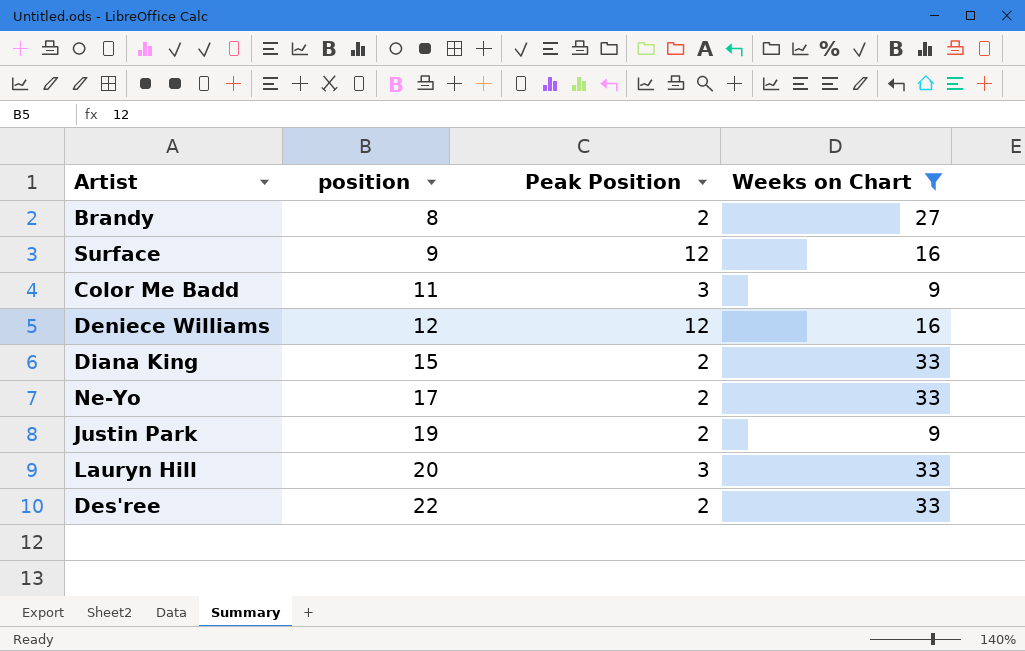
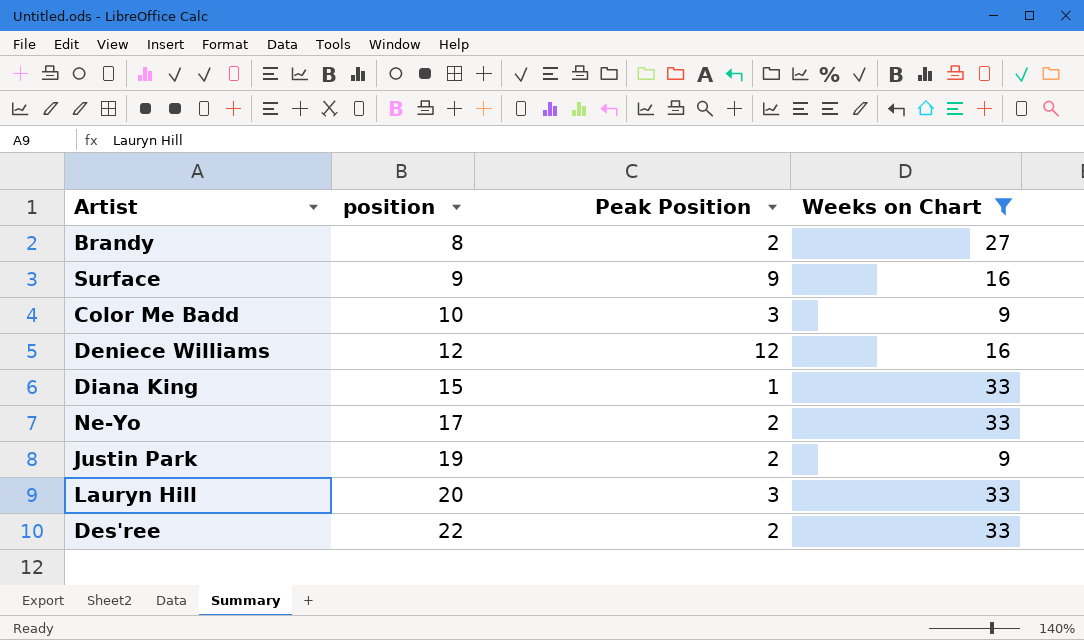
Surface | Peak Position: 12 -> 9
Color Me Badd | position: 11 -> 10
Diana King | Peak Position: 2 -> 1

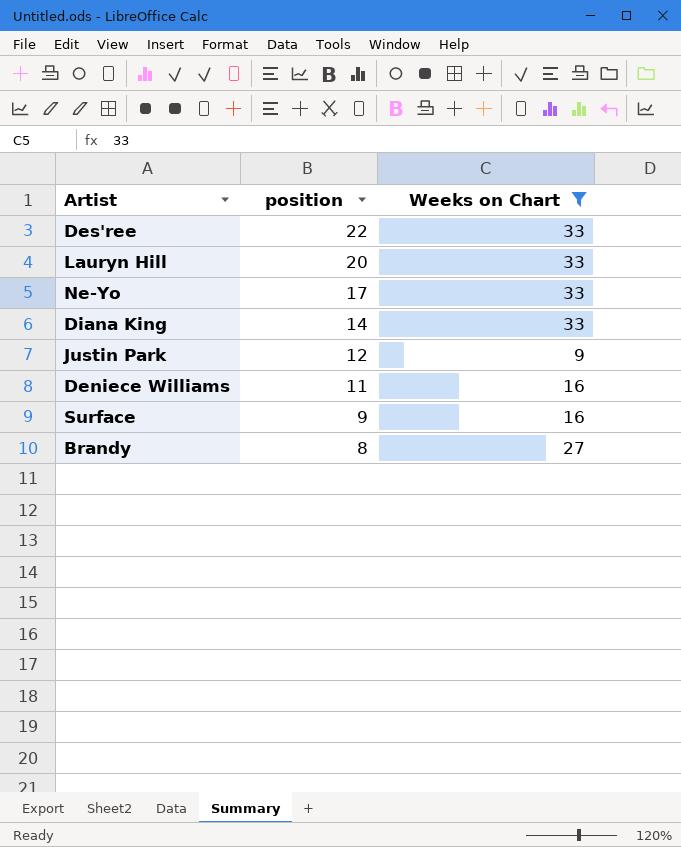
row order: position ascending -> position descending
column Peak Position | position: 3 -> none
row Color Me Badd: 10 | 3 | 9 -> none
Diana King | position: 15 -> 14
Justin Park | position: 19 -> 12
Deniece Williams | position: 12 -> 11

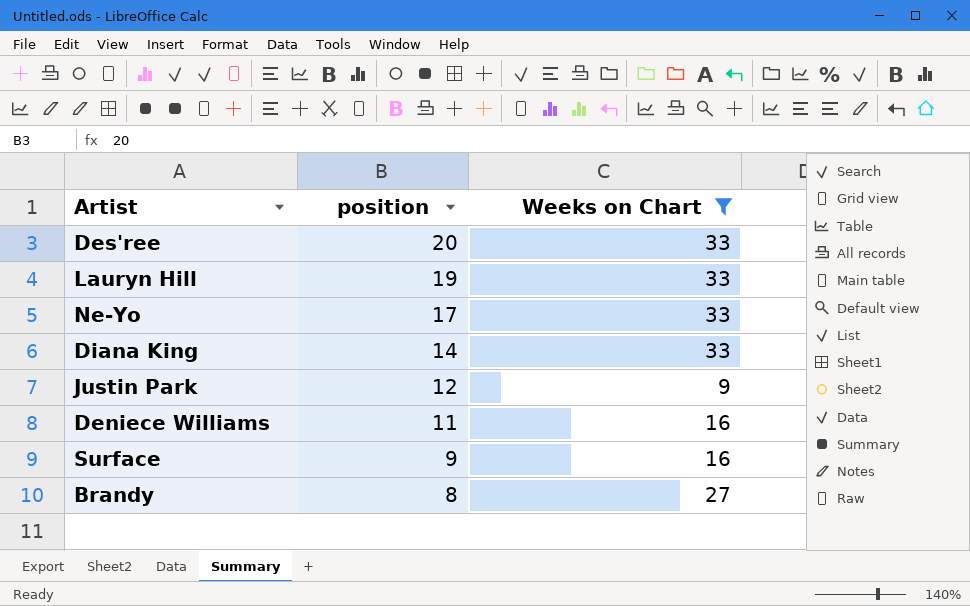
Des'ree | position: 22 -> 20
Lauryn Hill | position: 20 -> 19

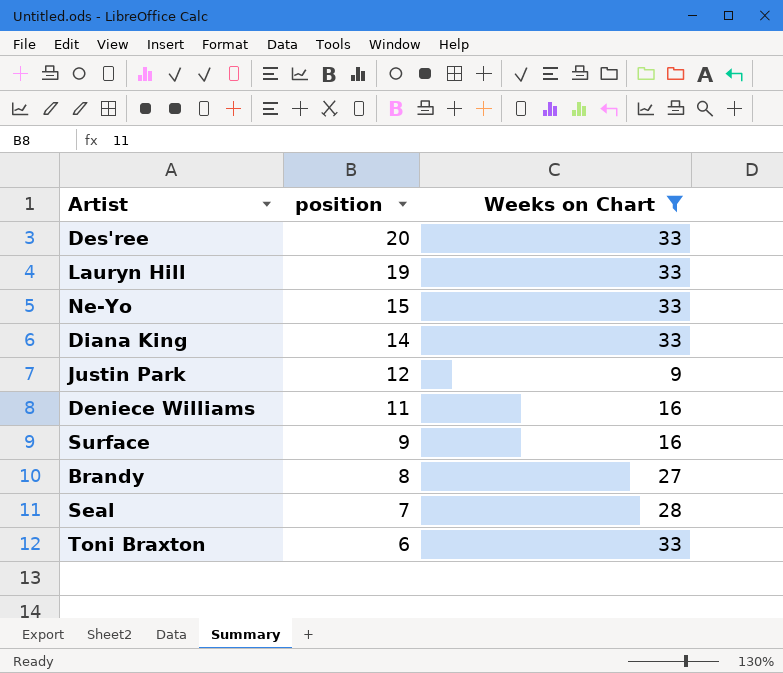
Ne-Yo | position: 17 -> 15
row Seal: none -> 7 | 28
row Toni Braxton: none -> 6 | 33

